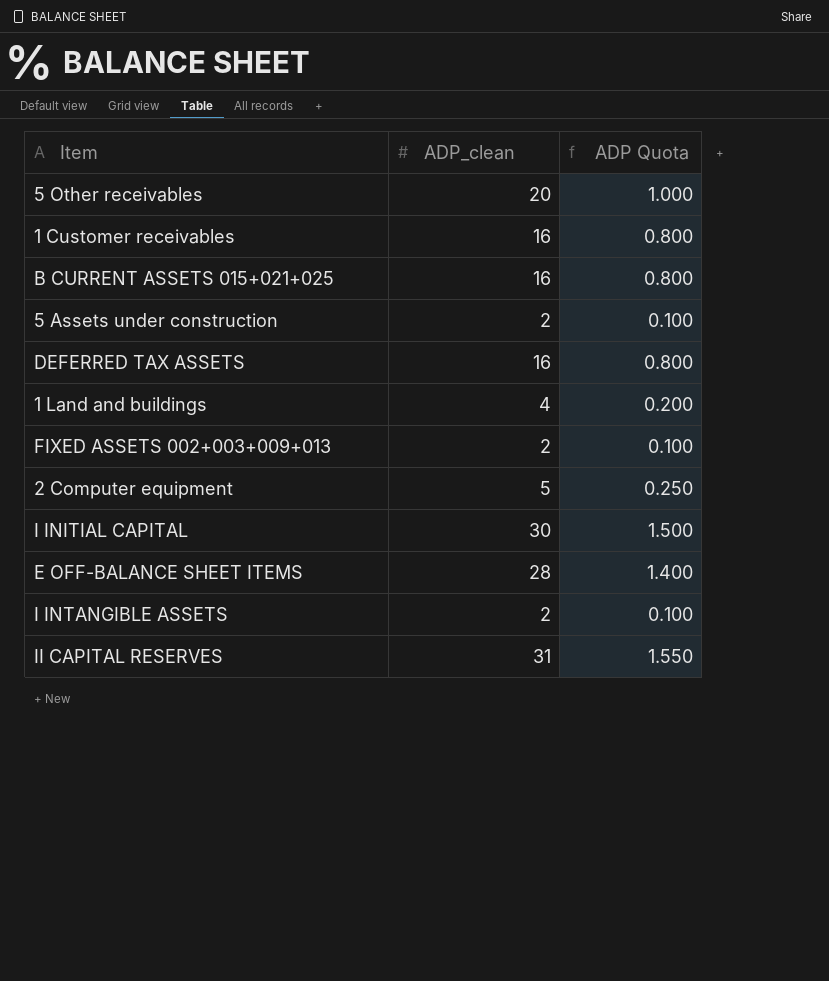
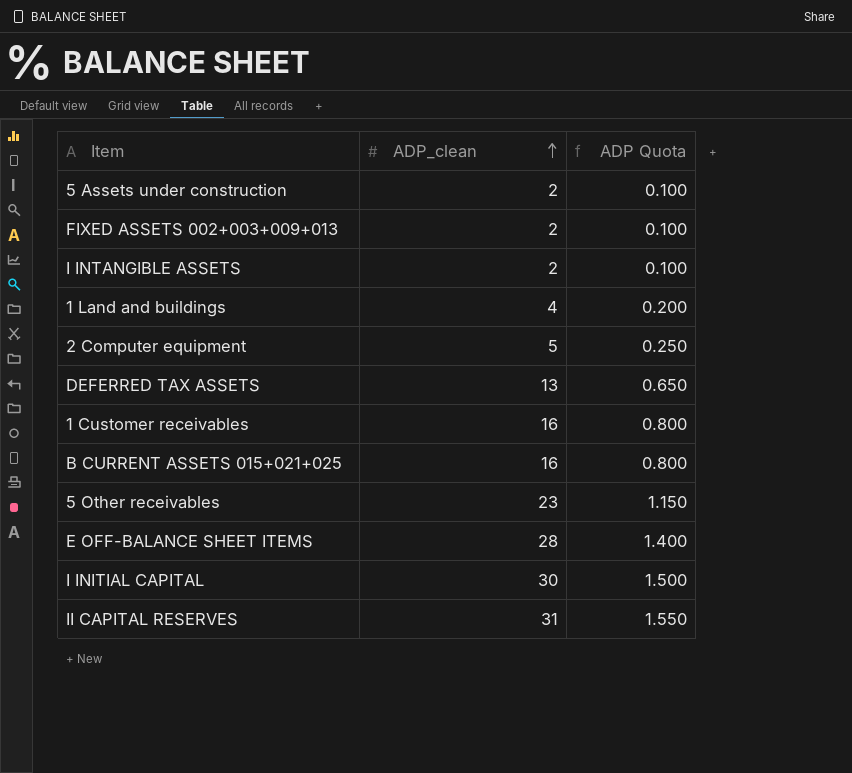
row order: none -> ADP_clean ascending
DEFERRED TAX ASSETS | ADP_clean: 16 -> 13
DEFERRED TAX ASSETS | ADP Quota: 0.800 -> 0.650
5 Other receivables | ADP_clean: 20 -> 23
5 Other receivables | ADP Quota: 1.000 -> 1.150

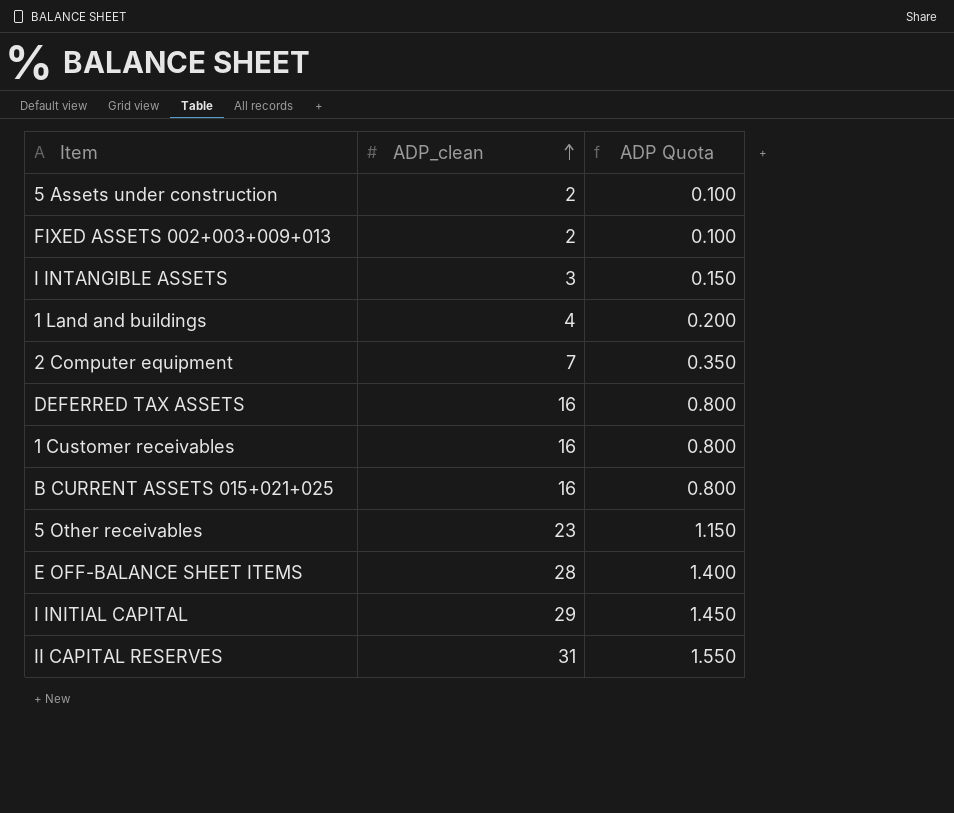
I INTANGIBLE ASSETS | ADP_clean: 2 -> 3
I INTANGIBLE ASSETS | ADP Quota: 0.100 -> 0.150
2 Computer equipment | ADP_clean: 5 -> 7
2 Computer equipment | ADP Quota: 0.250 -> 0.350
DEFERRED TAX ASSETS | ADP_clean: 13 -> 16
DEFERRED TAX ASSETS | ADP Quota: 0.650 -> 0.800
I INITIAL CAPITAL | ADP_clean: 30 -> 29
I INITIAL CAPITAL | ADP Quota: 1.500 -> 1.450

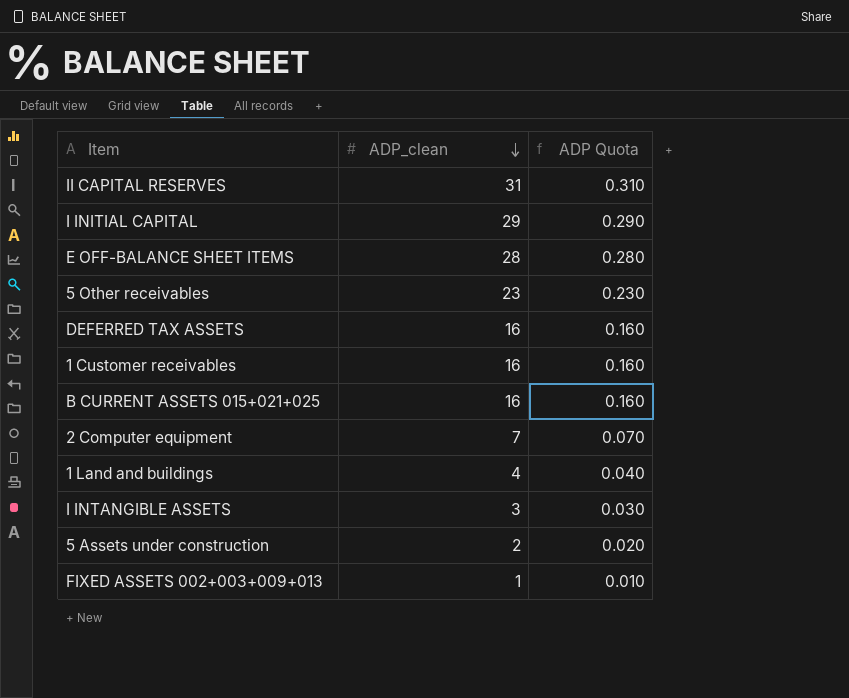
row order: ADP_clean ascending -> ADP_clean descending
column ADP Quota | formula: [ADP_clean] * 0.05 -> [ADP_clean] * 0.01
FIXED ASSETS 002+003+009+013 | ADP_clean: 2 -> 1

